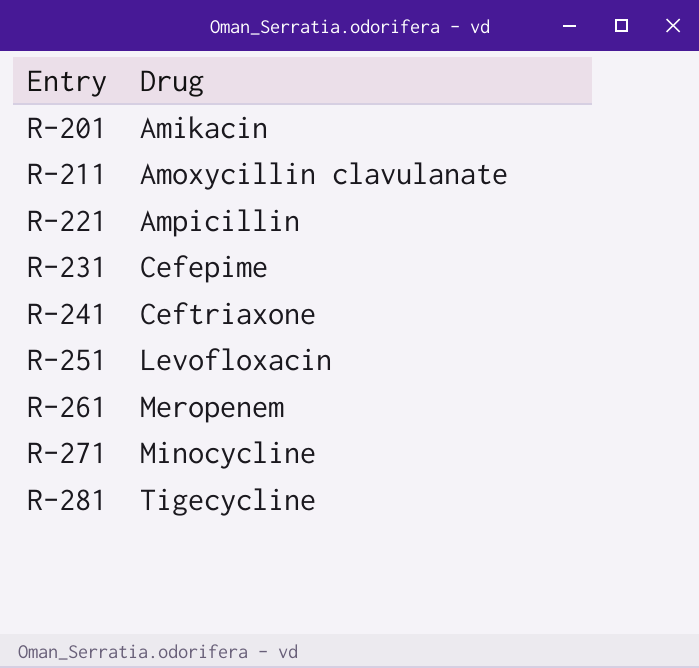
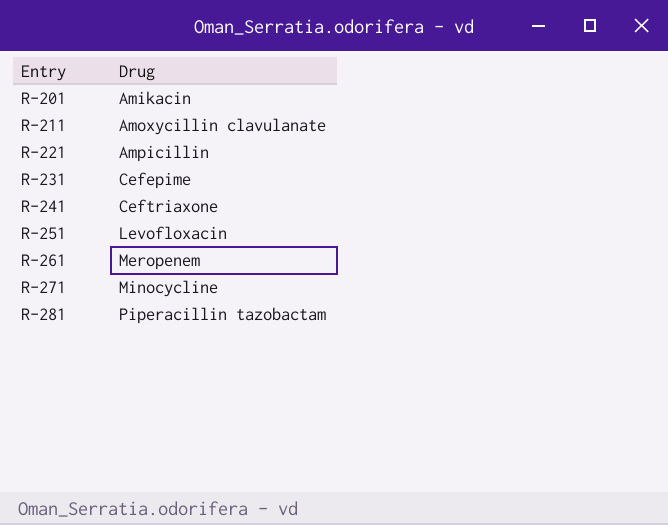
R-281 | Drug: Tigecycline -> Piperacillin tazobactam

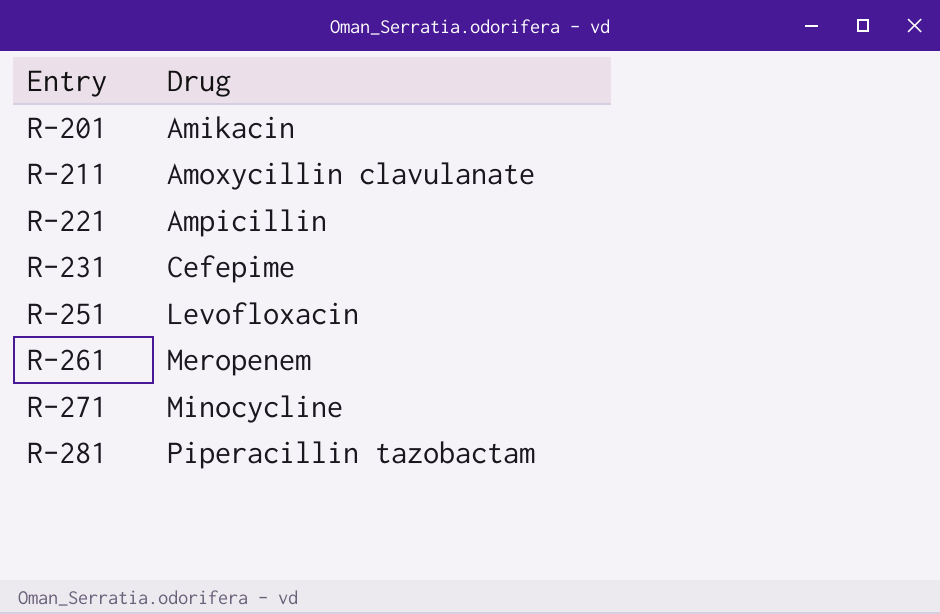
row R-241: Ceftriaxone -> none

